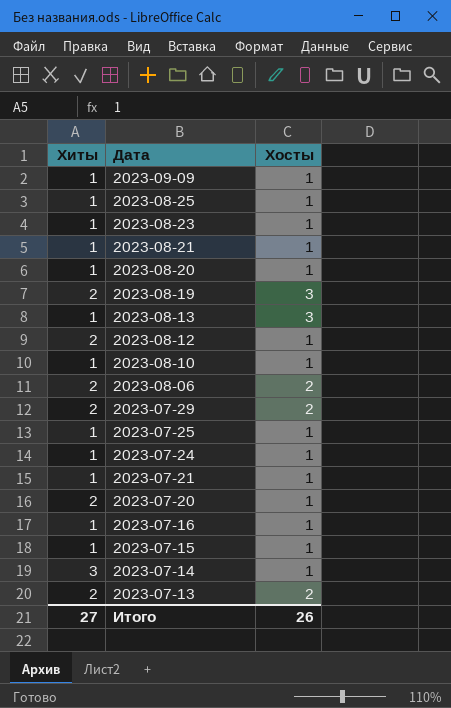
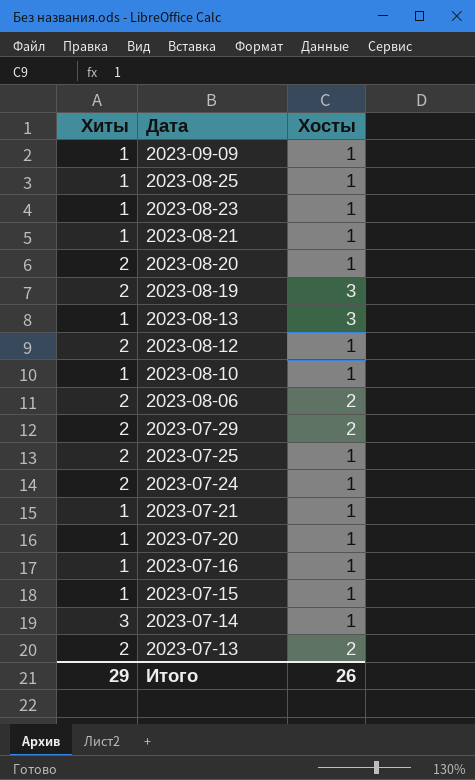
2023-08-20 | Хиты: 1 -> 2
2023-07-25 | Хиты: 1 -> 2
2023-07-24 | Хиты: 1 -> 2
2023-07-20 | Хиты: 2 -> 1
Итого | Хиты: 27 -> 29

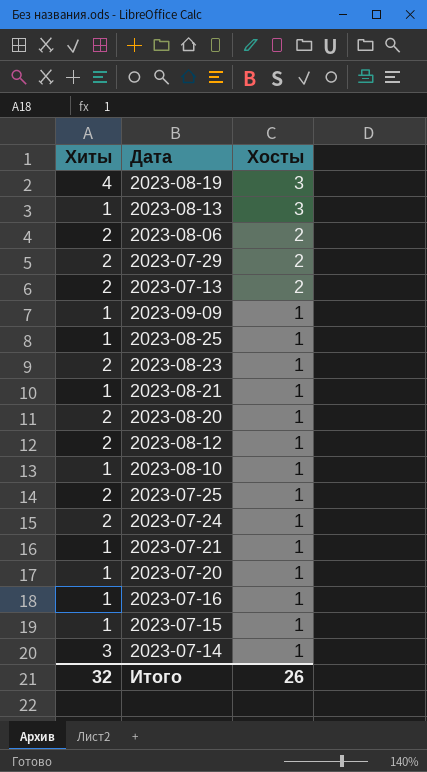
row order: Дата descending -> Хосты descending
2023-08-19 | Хиты: 2 -> 4
2023-08-23 | Хиты: 1 -> 2
Итого | Хиты: 29 -> 32

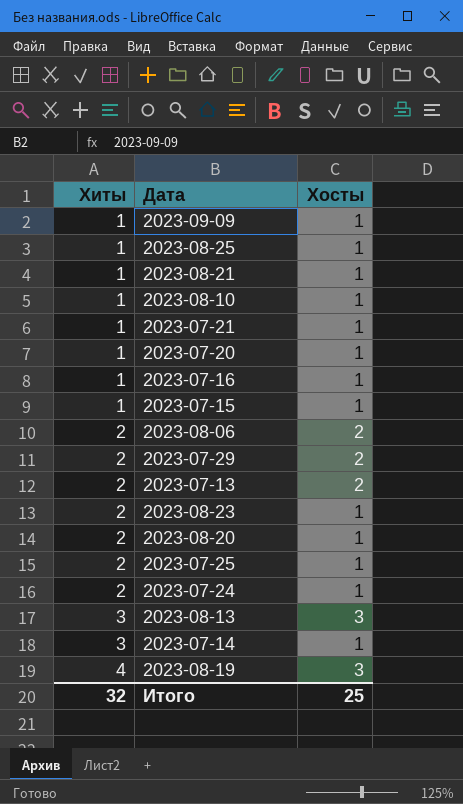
row order: Хосты descending -> Хиты ascending
row 2023-08-12: 2 | 1 -> none
2023-08-13 | Хиты: 1 -> 3
Итого | Хосты: 26 -> 25

